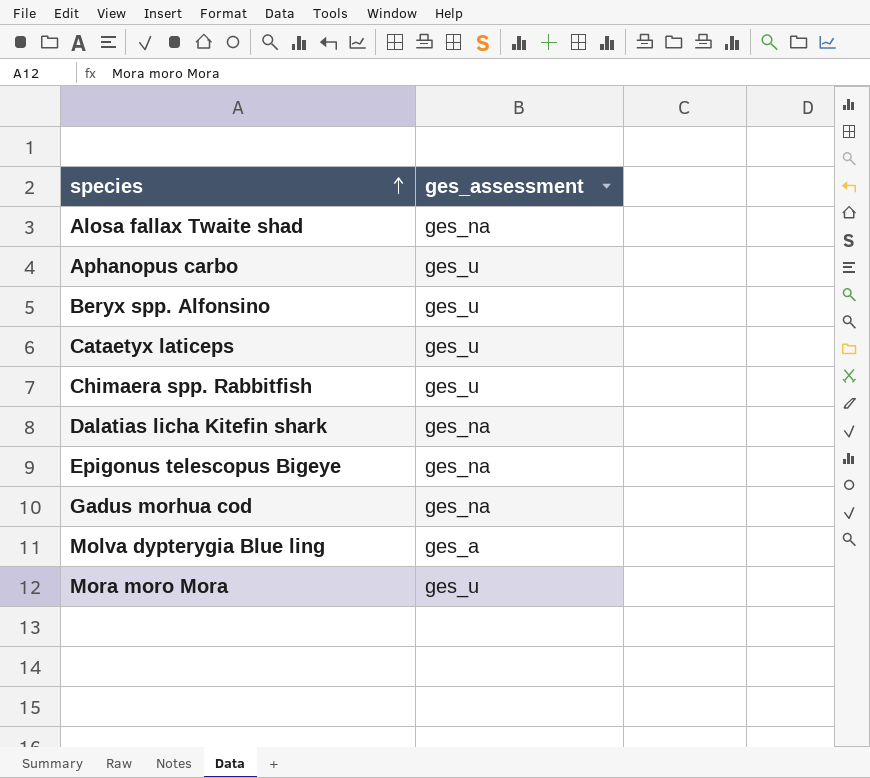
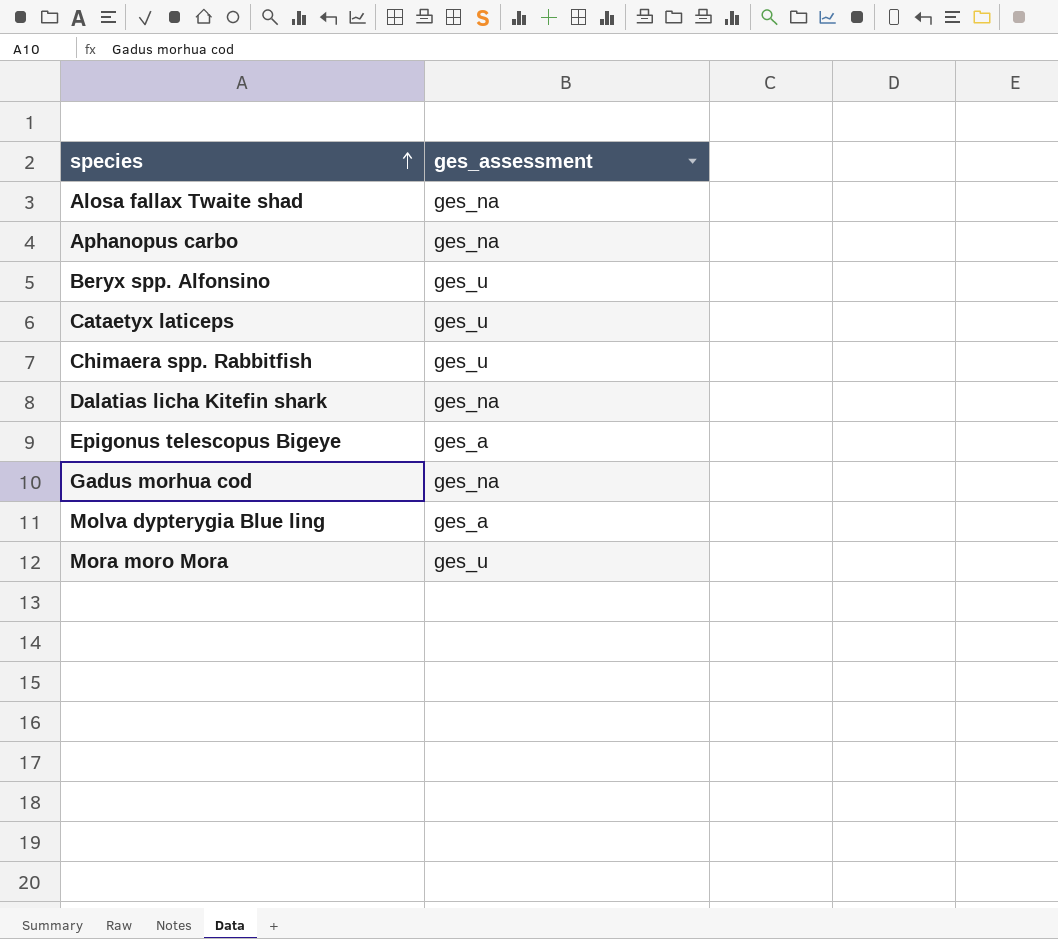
Aphanopus carbo | ges_assessment: ges_u -> ges_na
Epigonus telescopus Bigeye | ges_assessment: ges_na -> ges_a

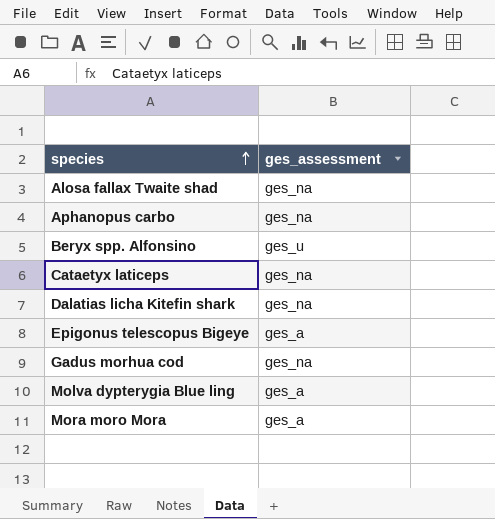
row Chimaera spp. Rabbitfish: ges_u -> none
Cataetyx laticeps | ges_assessment: ges_u -> ges_na
Mora moro Mora | ges_assessment: ges_u -> ges_a

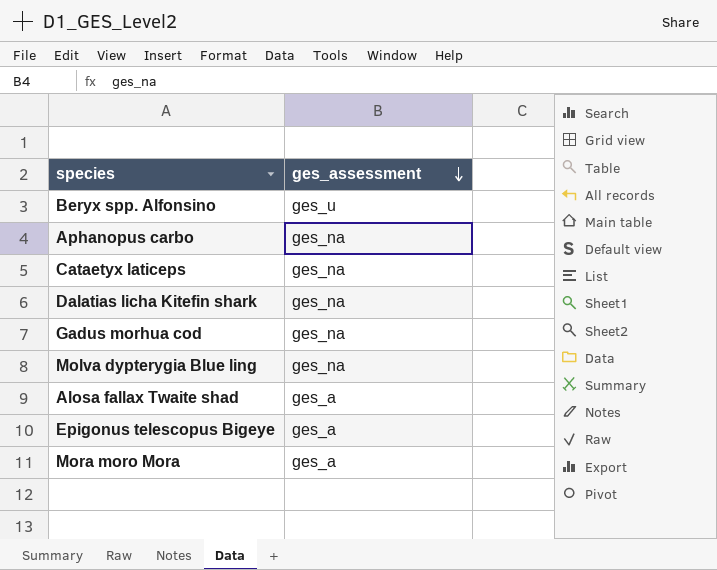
row order: species ascending -> ges_assessment descending
Molva dypterygia Blue ling | ges_assessment: ges_a -> ges_na
Alosa fallax Twaite shad | ges_assessment: ges_na -> ges_a

